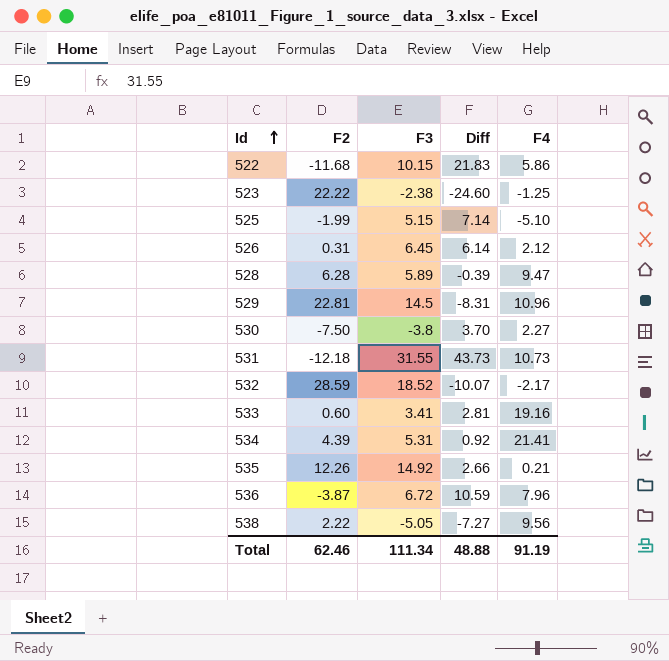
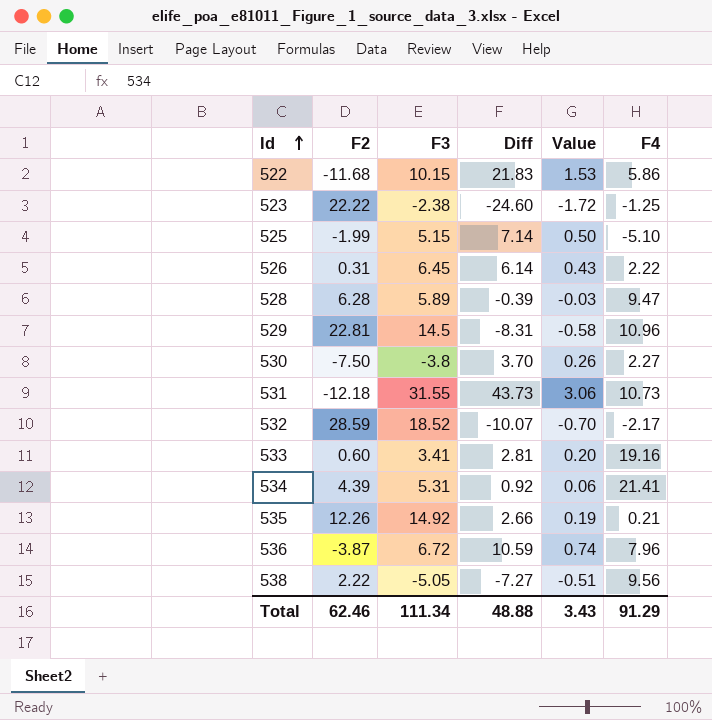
column Value | formula: none -> [Diff] * 0.07
526 | F4: 2.12 -> 2.22
Total | F4: 91.19 -> 91.29

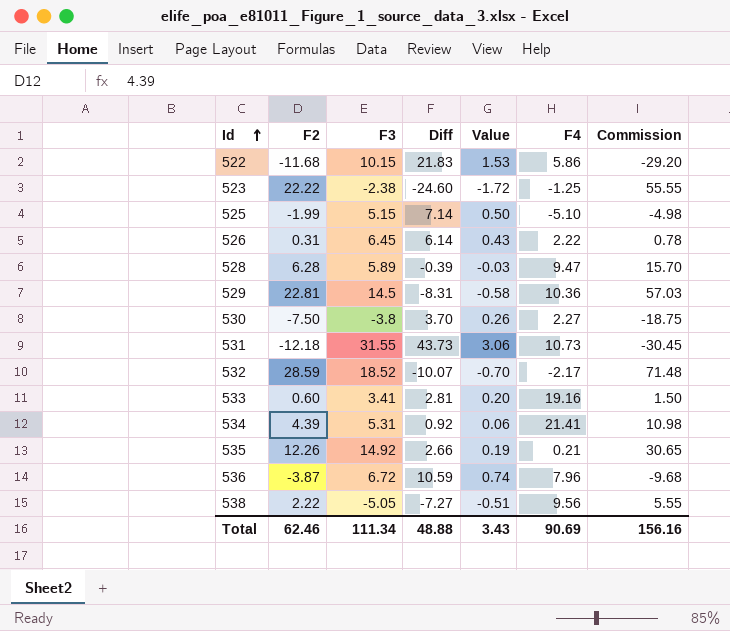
column Commission | formula: none -> [F2] * 2.5
529 | F4: 10.96 -> 10.36
Total | F4: 91.29 -> 90.69

